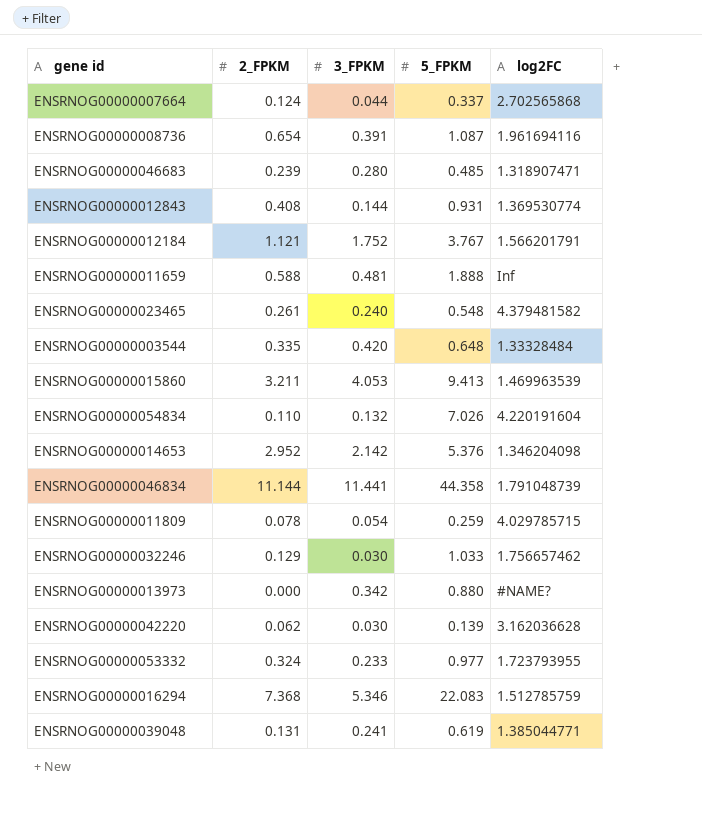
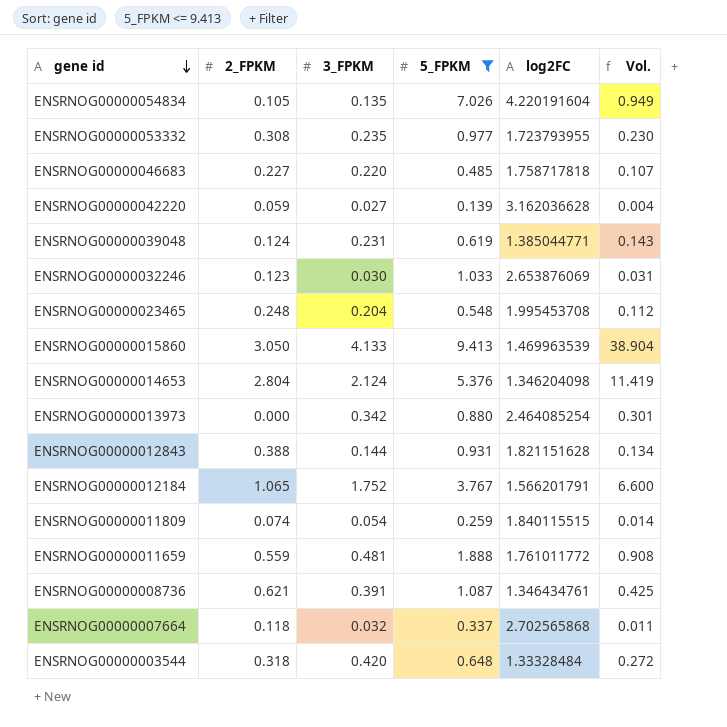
filter: none -> 5_FPKM <= 9.413
row order: none -> gene id descending
column Vol. | formula: none -> [3_FPKM] * [5_FPKM]
ENSRNOG00000054834 | 2_FPKM: 0.110 -> 0.105
ENSRNOG00000054834 | 3_FPKM: 0.132 -> 0.135
ENSRNOG00000053332 | 2_FPKM: 0.324 -> 0.308
ENSRNOG00000053332 | 3_FPKM: 0.233 -> 0.235
ENSRNOG00000046683 | 2_FPKM: 0.239 -> 0.227
ENSRNOG00000046683 | 3_FPKM: 0.280 -> 0.220
ENSRNOG00000046683 | log2FC: 1.318907471 -> 1.758717818
ENSRNOG00000042220 | 2_FPKM: 0.062 -> 0.059
ENSRNOG00000042220 | 3_FPKM: 0.030 -> 0.027
ENSRNOG00000039048 | 2_FPKM: 0.131 -> 0.124
ENSRNOG00000039048 | 3_FPKM: 0.241 -> 0.231
ENSRNOG00000032246 | 2_FPKM: 0.129 -> 0.123
ENSRNOG00000032246 | log2FC: 1.756657462 -> 2.653876069
ENSRNOG00000023465 | 2_FPKM: 0.261 -> 0.248
ENSRNOG00000023465 | 3_FPKM: 0.240 -> 0.204
ENSRNOG00000023465 | log2FC: 4.379481582 -> 1.995453708
ENSRNOG00000015860 | 2_FPKM: 3.211 -> 3.050
ENSRNOG00000015860 | 3_FPKM: 4.053 -> 4.133
ENSRNOG00000014653 | 2_FPKM: 2.952 -> 2.804
ENSRNOG00000014653 | 3_FPKM: 2.142 -> 2.124
ENSRNOG00000013973 | log2FC: #NAME? -> 2.464085254
ENSRNOG00000012843 | 2_FPKM: 0.408 -> 0.388
ENSRNOG00000012843 | log2FC: 1.369530774 -> 1.821151628
ENSRNOG00000012184 | 2_FPKM: 1.121 -> 1.065
ENSRNOG00000011809 | 2_FPKM: 0.078 -> 0.074
ENSRNOG00000011809 | log2FC: 4.029785715 -> 1.840115515
ENSRNOG00000011659 | 2_FPKM: 0.588 -> 0.559
ENSRNOG00000011659 | log2FC: Inf -> 1.761011772
ENSRNOG00000008736 | 2_FPKM: 0.654 -> 0.621
ENSRNOG00000008736 | log2FC: 1.961694116 -> 1.346434761
ENSRNOG00000007664 | 2_FPKM: 0.124 -> 0.118
ENSRNOG00000007664 | 3_FPKM: 0.044 -> 0.032
ENSRNOG00000003544 | 2_FPKM: 0.335 -> 0.318

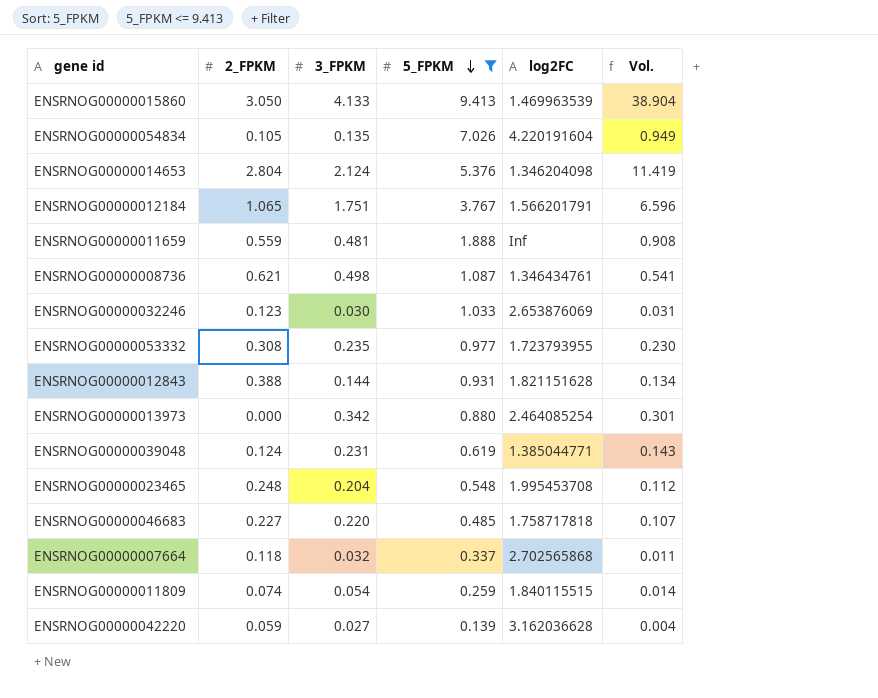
row order: gene id descending -> 5_FPKM descending
row ENSRNOG00000003544: 0.318 | 0.420 | 0.648 | 1.33328484 | 0.272 -> none
ENSRNOG00000012184 | 3_FPKM: 1.752 -> 1.751
ENSRNOG00000012184 | Vol.: 6.600 -> 6.596
ENSRNOG00000011659 | log2FC: 1.761011772 -> Inf
ENSRNOG00000008736 | 3_FPKM: 0.391 -> 0.498
ENSRNOG00000008736 | Vol.: 0.425 -> 0.541

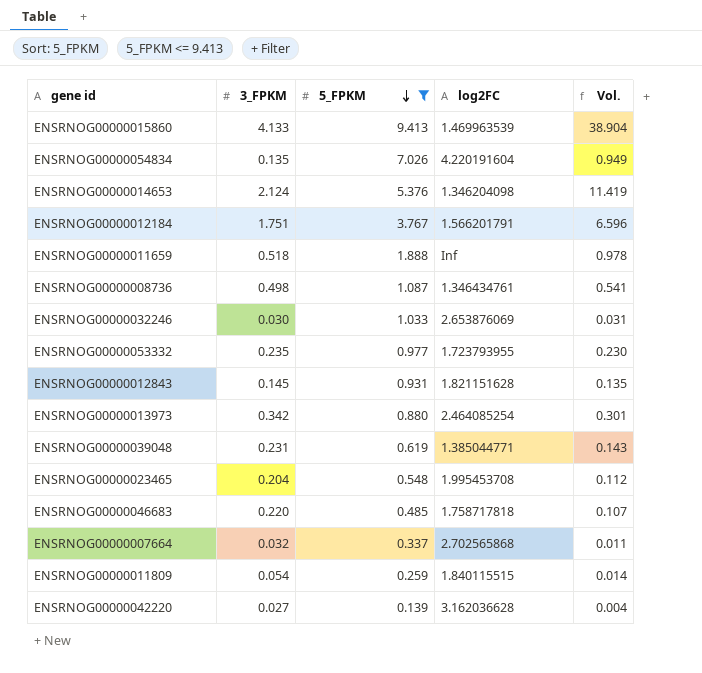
column 2_FPKM | position: 2 -> none
ENSRNOG00000011659 | 3_FPKM: 0.481 -> 0.518
ENSRNOG00000011659 | Vol.: 0.908 -> 0.978
ENSRNOG00000012843 | 3_FPKM: 0.144 -> 0.145
ENSRNOG00000012843 | Vol.: 0.134 -> 0.135

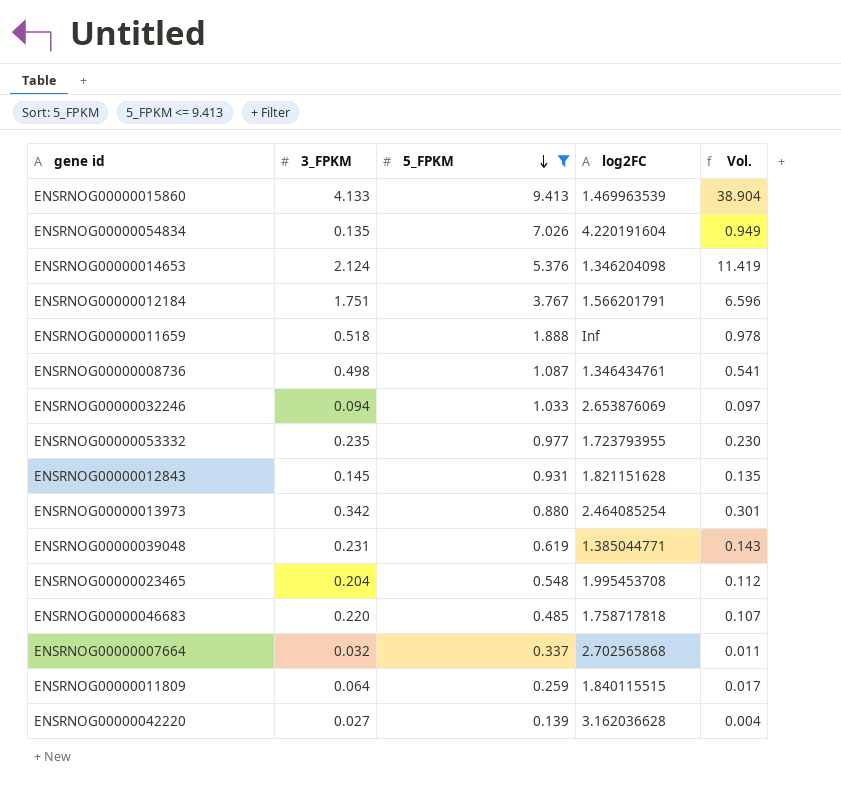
ENSRNOG00000032246 | 3_FPKM: 0.030 -> 0.094
ENSRNOG00000032246 | Vol.: 0.031 -> 0.097
ENSRNOG00000011809 | 3_FPKM: 0.054 -> 0.064
ENSRNOG00000011809 | Vol.: 0.014 -> 0.017

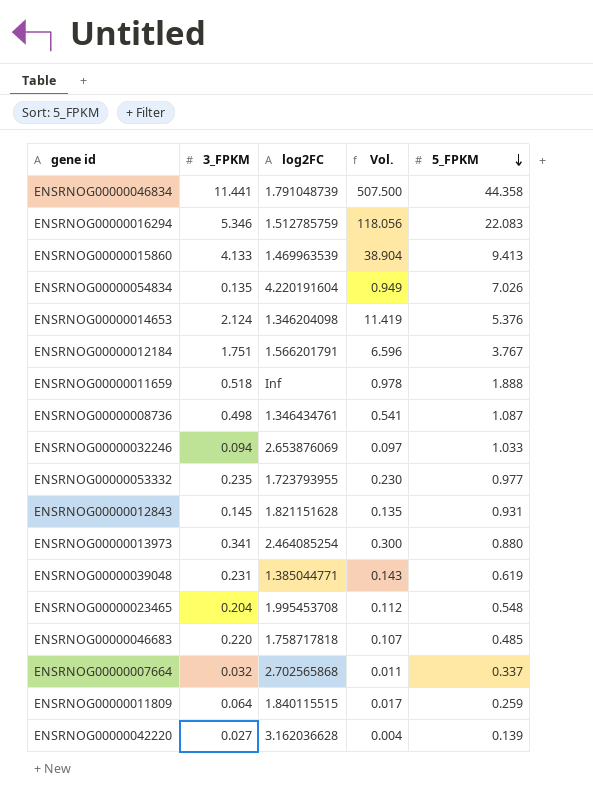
filter: 5_FPKM <= 9.413 -> none
column 5_FPKM | position: 3 -> 5
ENSRNOG00000013973 | 3_FPKM: 0.342 -> 0.341
ENSRNOG00000013973 | Vol.: 0.301 -> 0.300

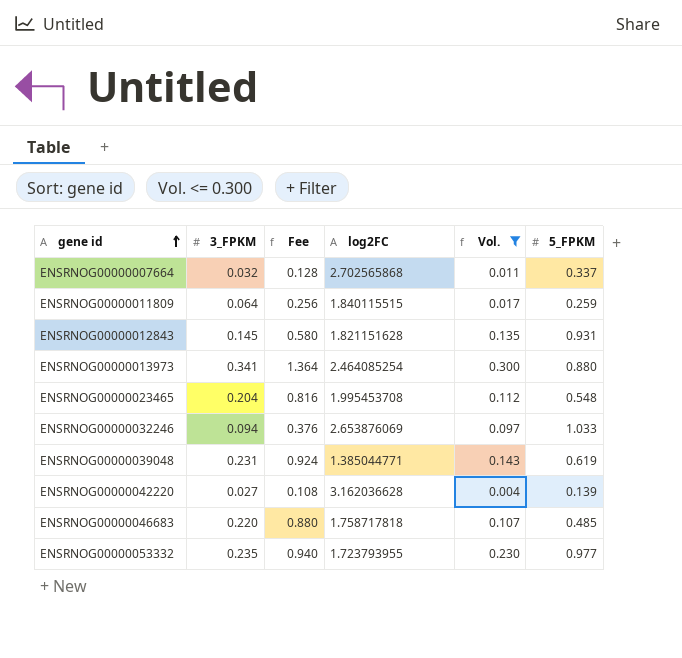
filter: none -> Vol. <= 0.300
row order: 5_FPKM descending -> gene id ascending
column Fee | formula: none -> [3_FPKM] * 4

